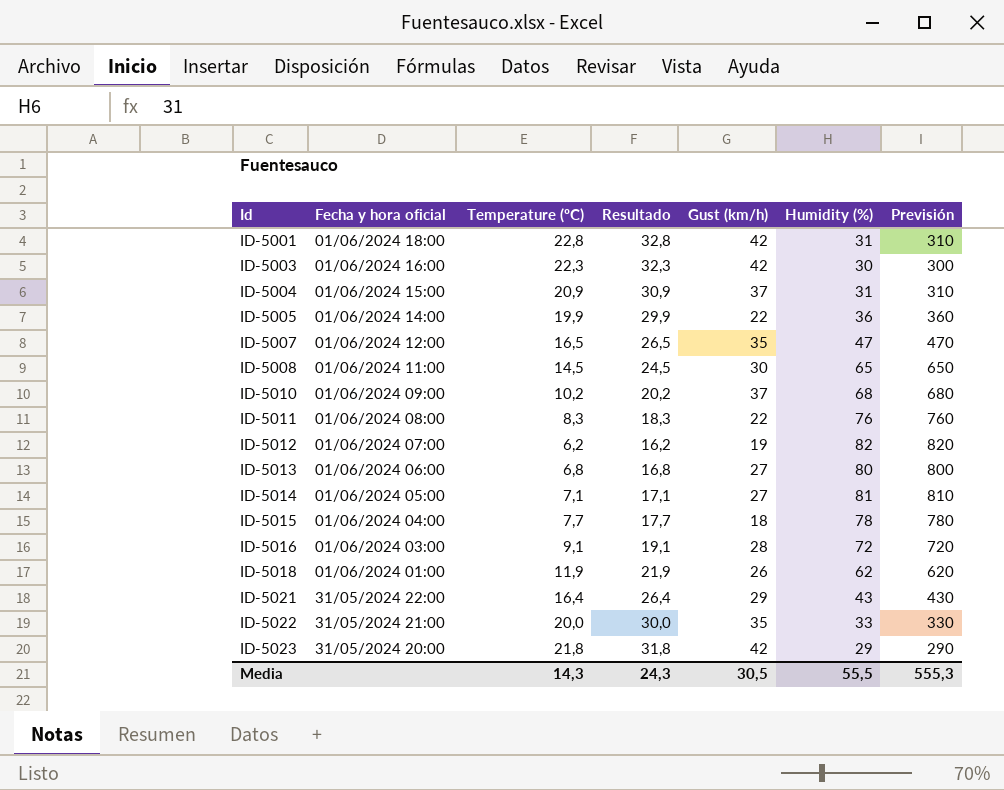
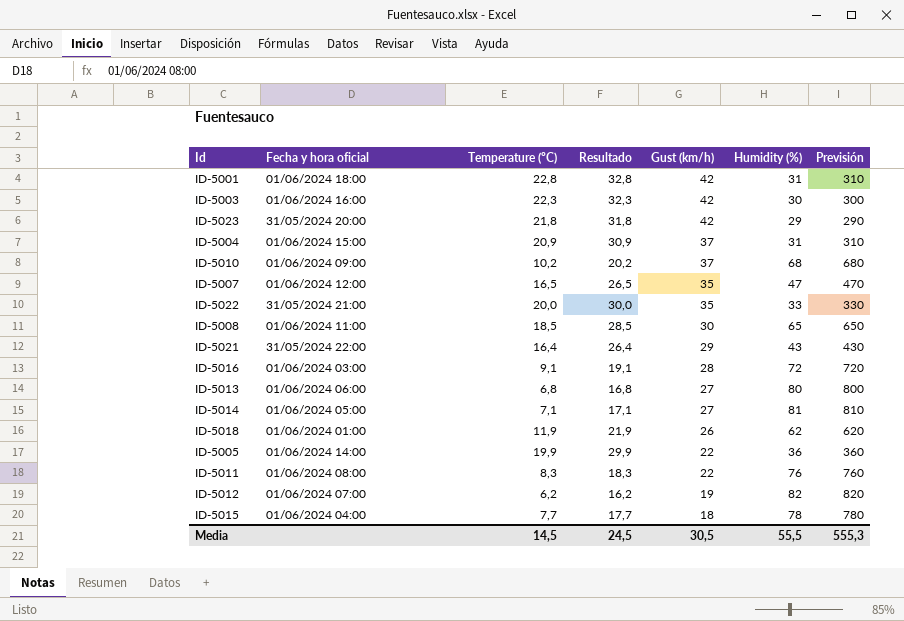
row order: Id ascending -> Gust (km/h) descending
ID-5008 | Temperature (ºC): 14,5 -> 18,5
ID-5008 | Resultado: 24,5 -> 28,5
Media | Temperature (ºC): 14,3 -> 14,5
Media | Resultado: 24,3 -> 24,5

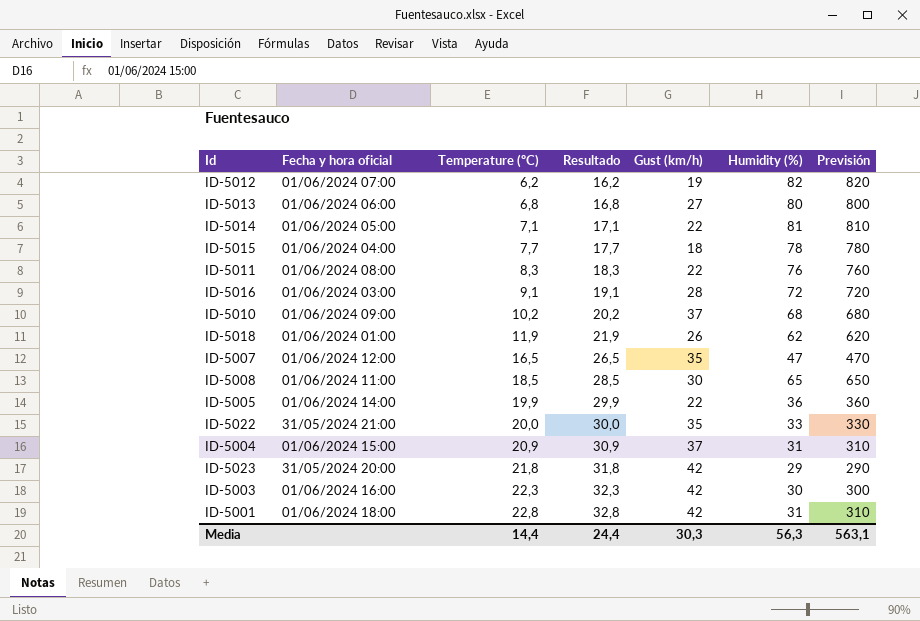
row order: Gust (km/h) descending -> Temperature (ºC) ascending
row ID-5021: 31/05/2024 22:00 | 16,4 | 26,4 | 29 | 43 | 430 -> none
ID-5014 | Gust (km/h): 27 -> 22
Media | Temperature (ºC): 14,5 -> 14,4
Media | Resultado: 24,5 -> 24,4
Media | Gust (km/h): 30,5 -> 30,3
Media | Humidity (%): 55,5 -> 56,3
Media | Previsión: 555,3 -> 563,1

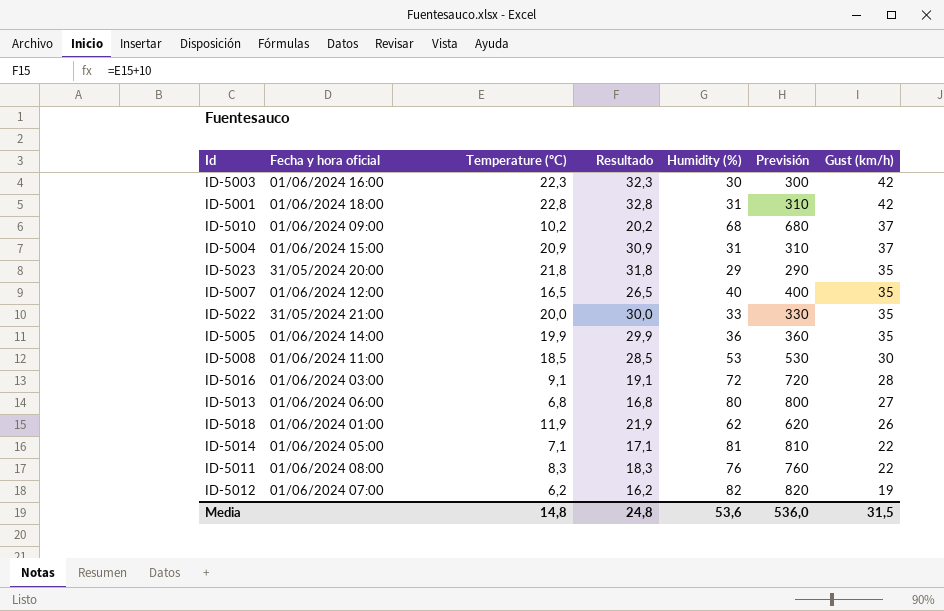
row order: Temperature (ºC) ascending -> Gust (km/h) descending
column Gust (km/h) | position: 5 -> 7
row ID-5015: 01/06/2024 04:00 | 7,7 | 17,7 | 18 | 78 | 780 -> none
ID-5023 | Gust (km/h): 42 -> 35
ID-5007 | Humidity (%): 47 -> 40
ID-5007 | Previsión: 470 -> 400
ID-5005 | Gust (km/h): 22 -> 35
ID-5008 | Humidity (%): 65 -> 53
ID-5008 | Previsión: 650 -> 530
Media | Temperature (ºC): 14,4 -> 14,8
Media | Resultado: 24,4 -> 24,8
Media | Humidity (%): 56,3 -> 53,6
Media | Previsión: 563,1 -> 536,0
Media | Gust (km/h): 30,3 -> 31,5

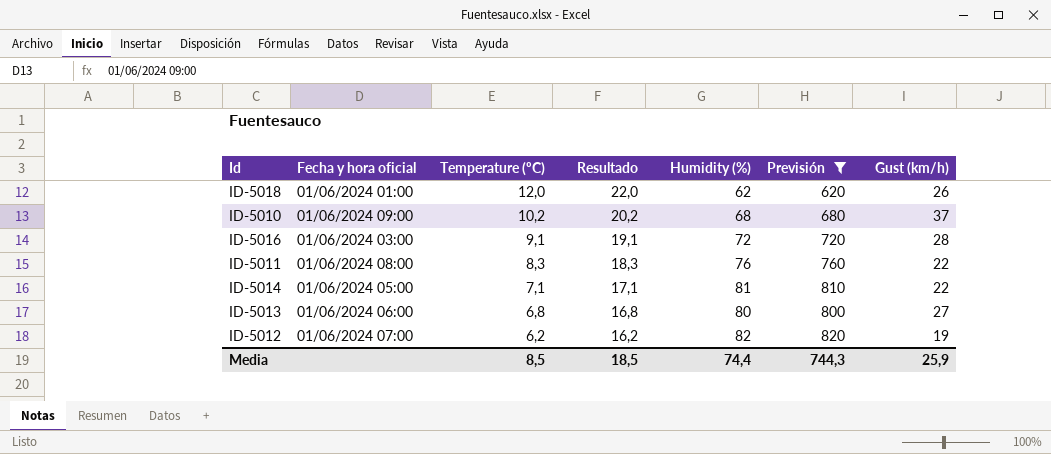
filter: none -> Previsión >= 620
row order: Gust (km/h) descending -> Temperature (ºC) descending
ID-5018 | Temperature (ºC): 11,9 -> 12,0
ID-5018 | Resultado: 21,9 -> 22,0
Media | Temperature (ºC): 14,8 -> 8,5
Media | Resultado: 24,8 -> 18,5
Media | Humidity (%): 53,6 -> 74,4
Media | Previsión: 536,0 -> 744,3
Media | Gust (km/h): 31,5 -> 25,9

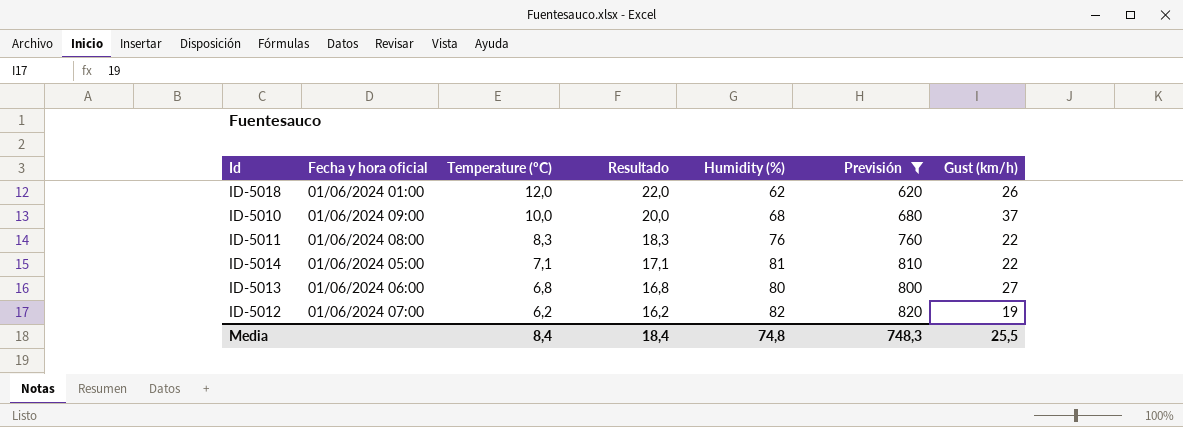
row ID-5016: 01/06/2024 03:00 | 9,1 | 19,1 | 72 | 720 | 28 -> none
ID-5010 | Temperature (ºC): 10,2 -> 10,0
ID-5010 | Resultado: 20,2 -> 20,0
Media | Temperature (ºC): 8,5 -> 8,4
Media | Resultado: 18,5 -> 18,4
Media | Humidity (%): 74,4 -> 74,8
Media | Previsión: 744,3 -> 748,3
Media | Gust (km/h): 25,9 -> 25,5

